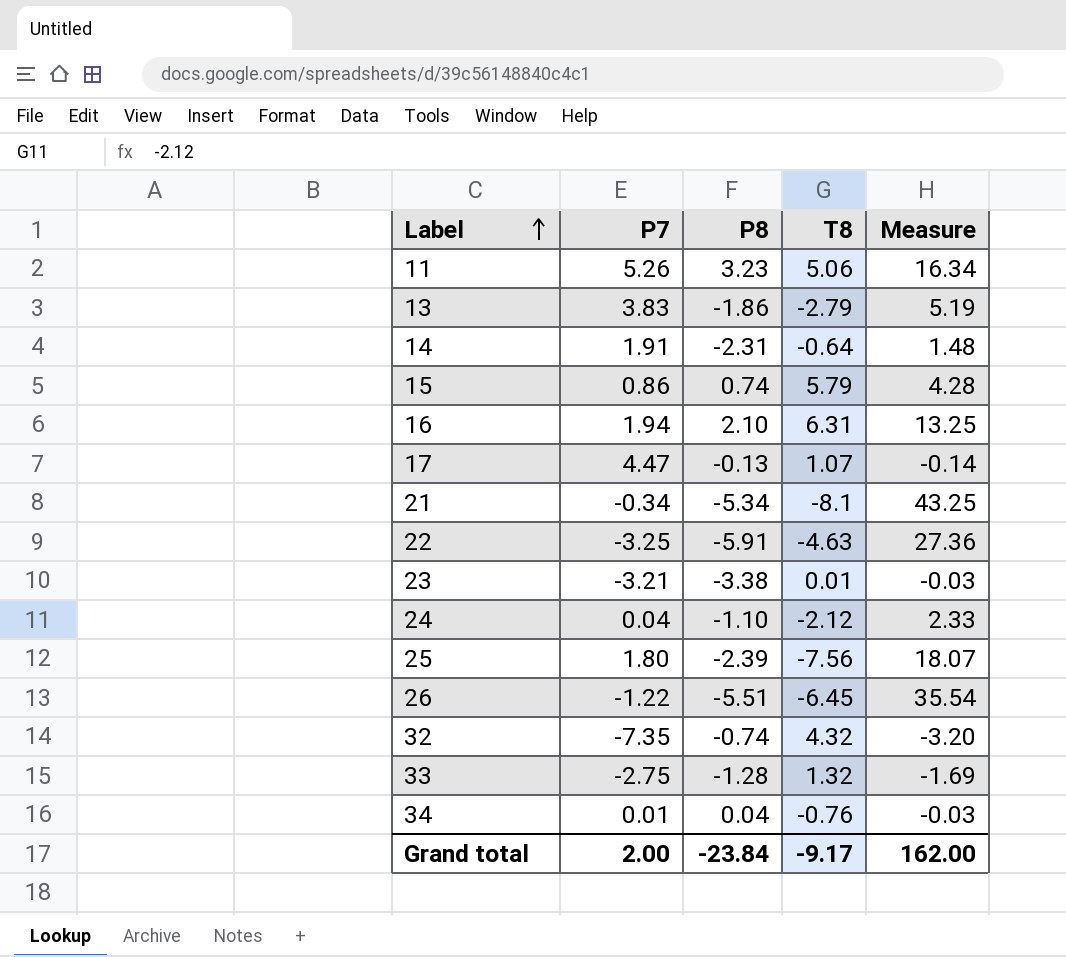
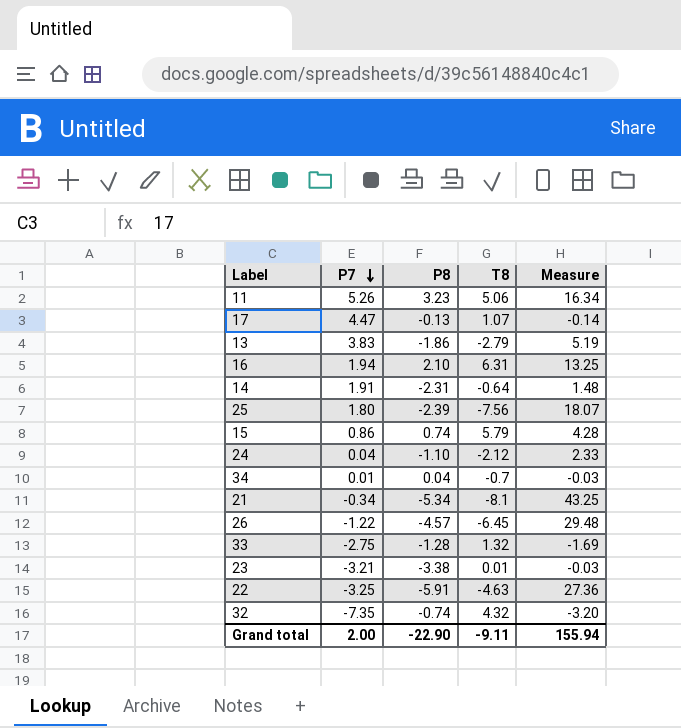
row order: Label ascending -> P7 descending
34 | T8: -0.76 -> -0.7
26 | P8: -5.51 -> -4.57
26 | Measure: 35.54 -> 29.48
Grand total | P8: -23.84 -> -22.90
Grand total | T8: -9.17 -> -9.11
Grand total | Measure: 162.00 -> 155.94

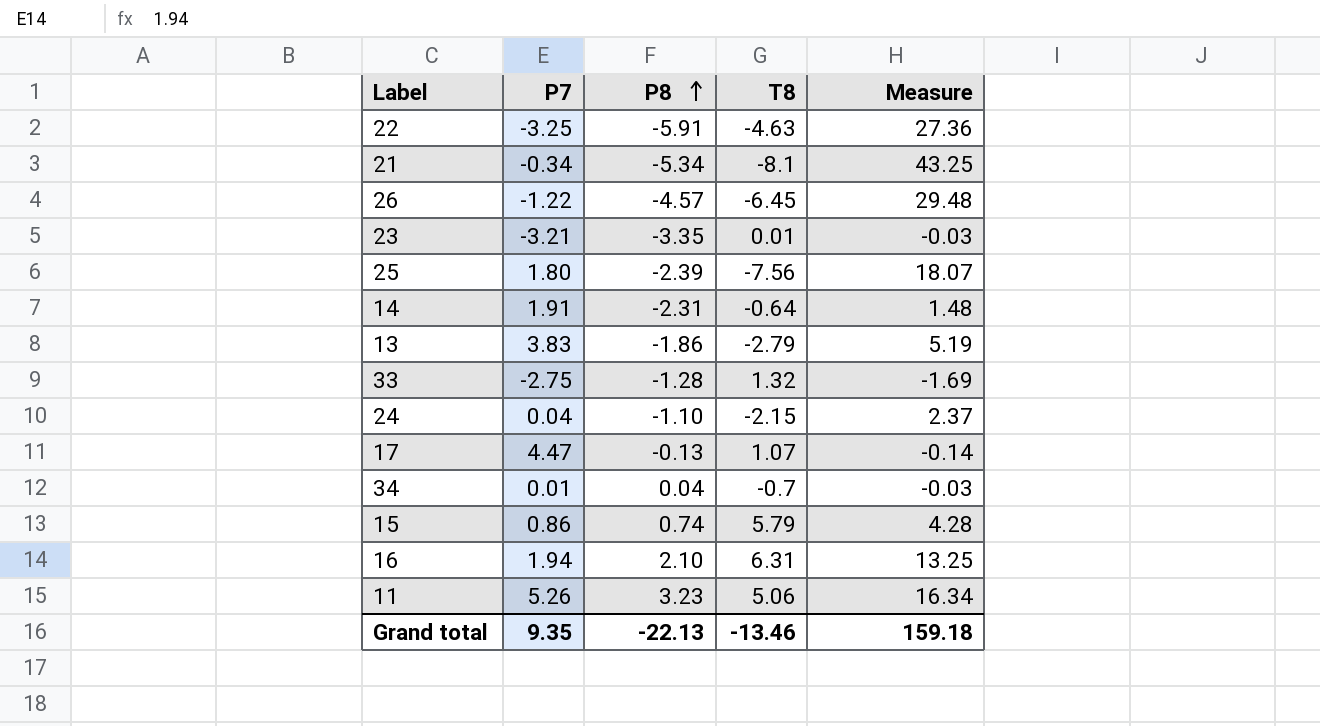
row order: P7 descending -> P8 ascending
row 32: -7.35 | -0.74 | 4.32 | -3.20 -> none
23 | P8: -3.38 -> -3.35
24 | T8: -2.12 -> -2.15
24 | Measure: 2.33 -> 2.37
Grand total | P7: 2.00 -> 9.35
Grand total | P8: -22.90 -> -22.13
Grand total | T8: -9.11 -> -13.46
Grand total | Measure: 155.94 -> 159.18

